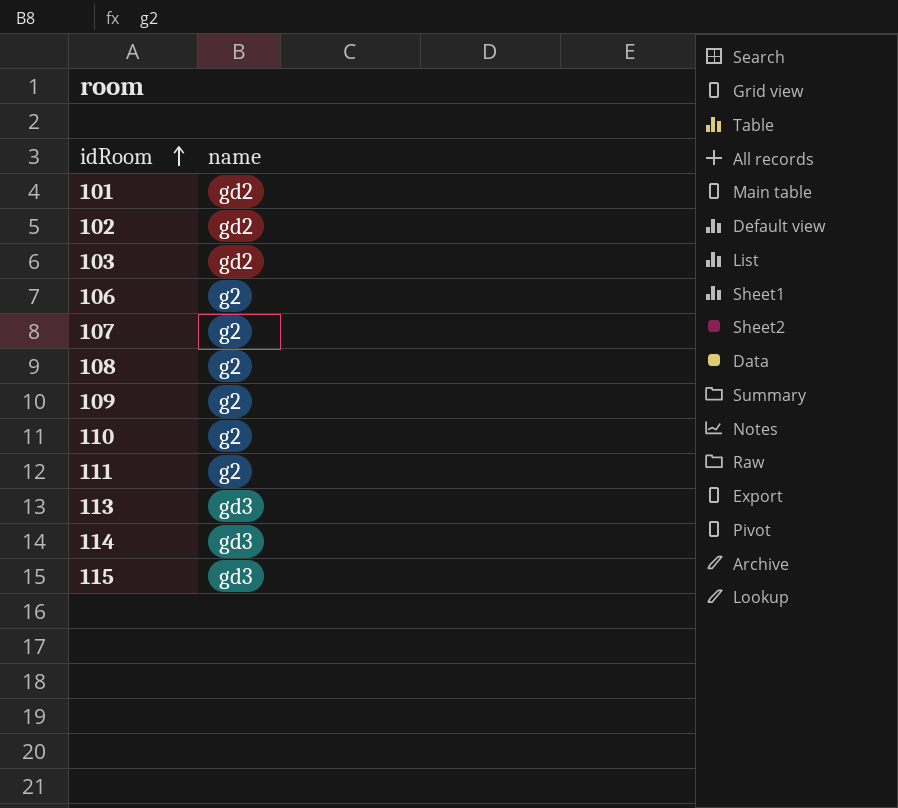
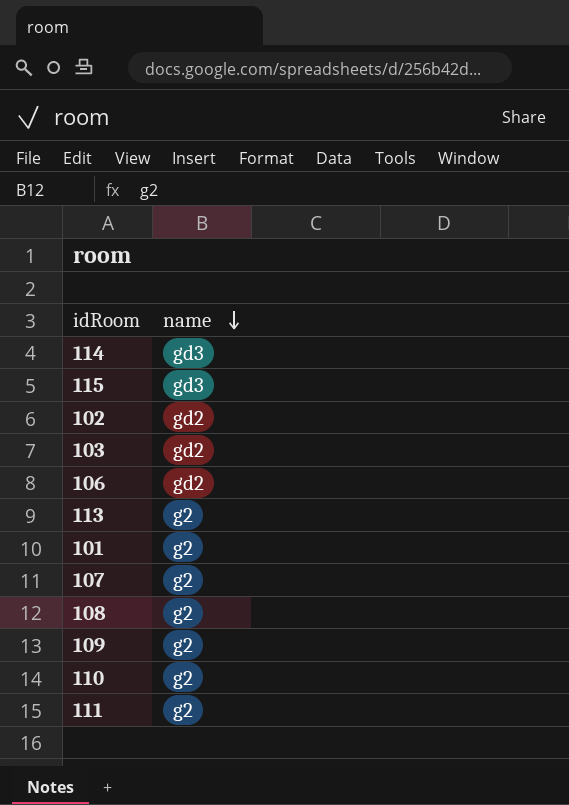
row order: idRoom ascending -> name descending
106 | name: g2 -> gd2
113 | name: gd3 -> g2
101 | name: gd2 -> g2

